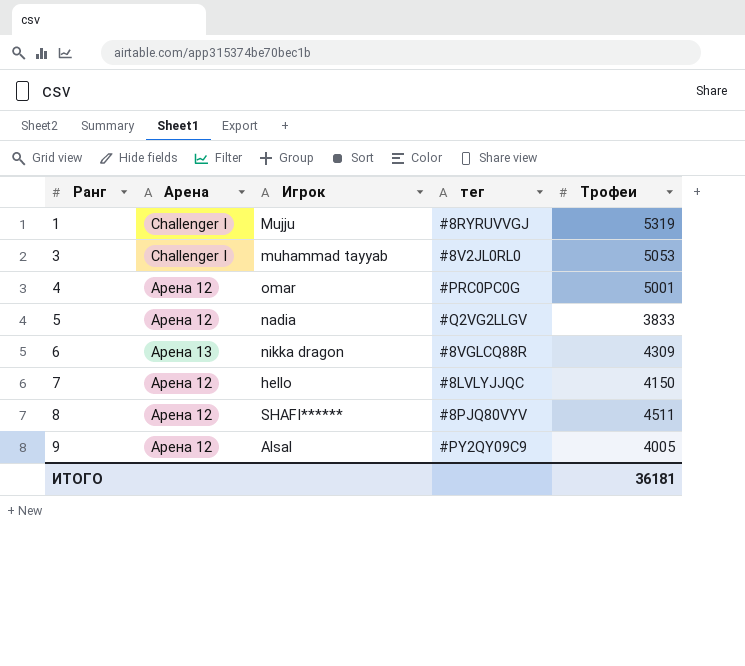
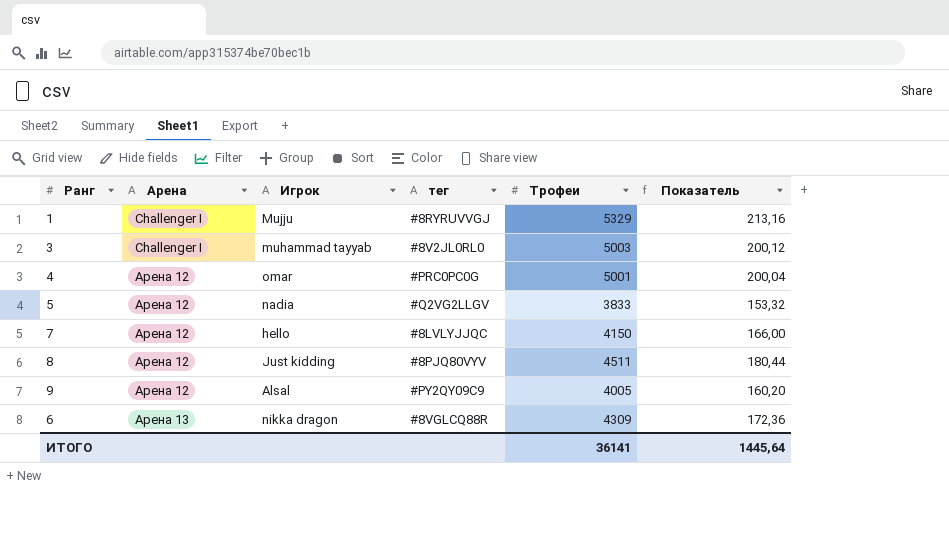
row order: Ранг ascending -> Арена ascending
column Показатель | formula: none -> [Трофеи] * 0,04
1 | Трофеи: 5319 -> 5329
3 | Трофеи: 5053 -> 5003
8 | Игрок: SHAFI****** -> Just kidding
ИТОГО | Трофеи: 36181 -> 36141

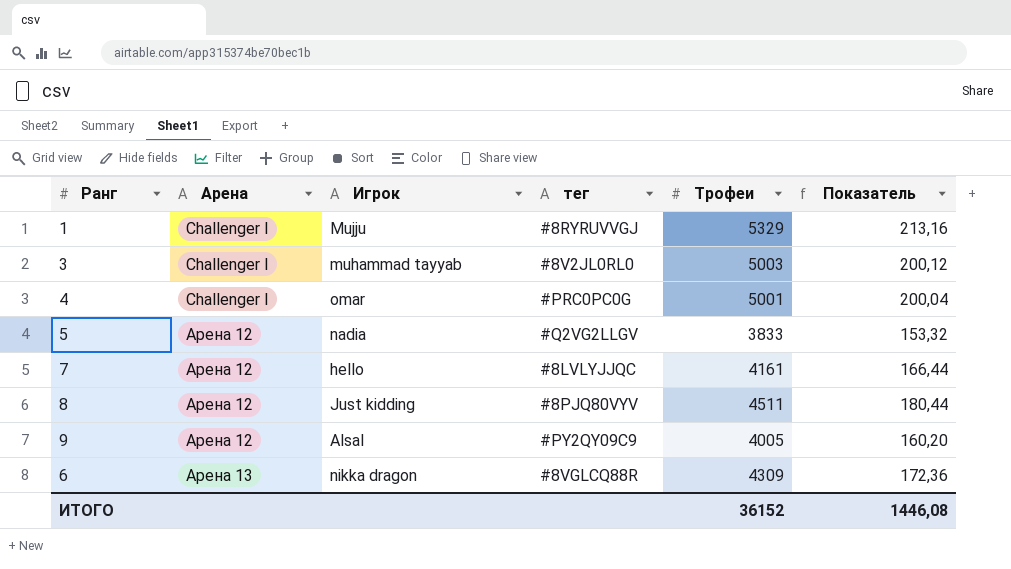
4 | Арена: Арена 12 -> Challenger I
7 | Трофеи: 4150 -> 4161
7 | Показатель: 166,00 -> 166,44
ИТОГО | Трофеи: 36141 -> 36152
ИТОГО | Показатель: 1445,64 -> 1446,08

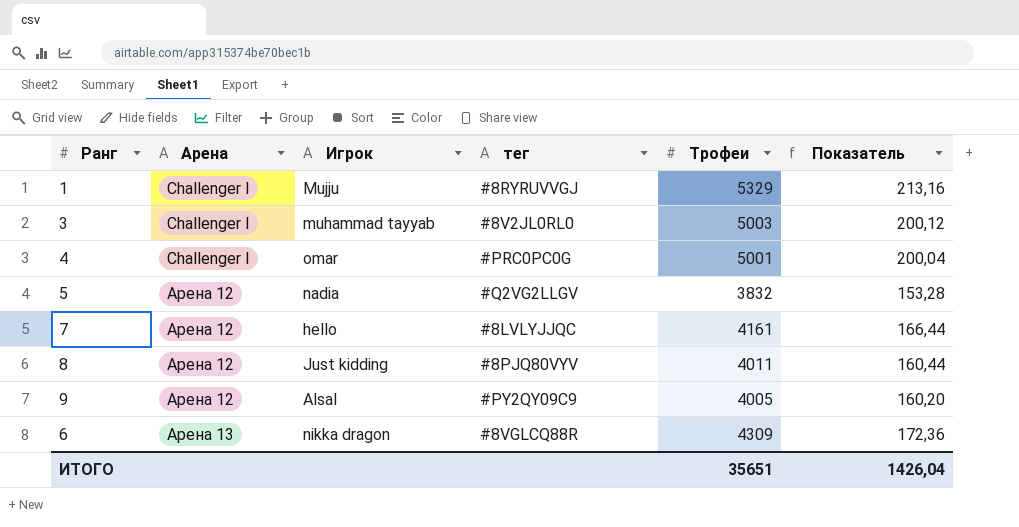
5 | Трофеи: 3833 -> 3832
5 | Показатель: 153,32 -> 153,28
8 | Трофеи: 4511 -> 4011
8 | Показатель: 180,44 -> 160,44
ИТОГО | Трофеи: 36152 -> 35651
ИТОГО | Показатель: 1446,08 -> 1426,04

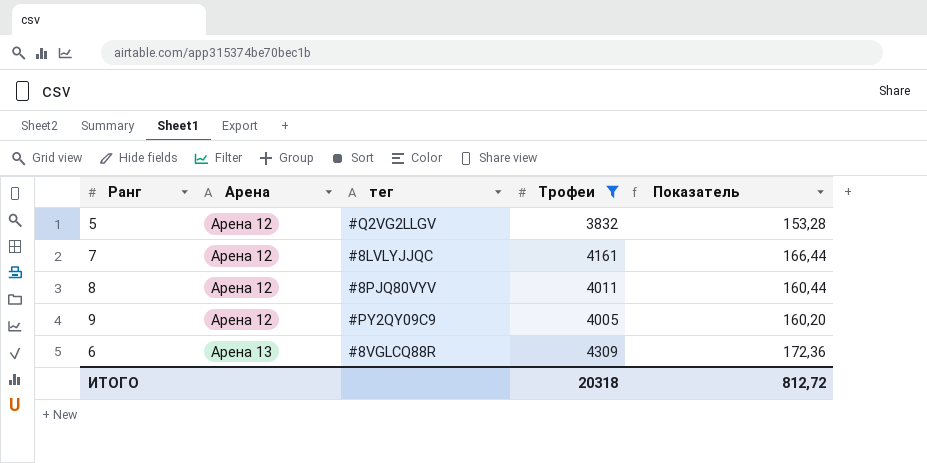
filter: none -> Трофеи <= 4309
column Игрок | position: 3 -> none
ИТОГО | Трофеи: 35651 -> 20318
ИТОГО | Показатель: 1426,04 -> 812,72

